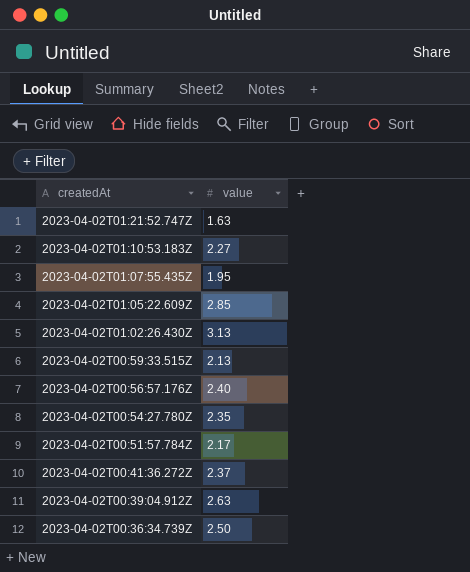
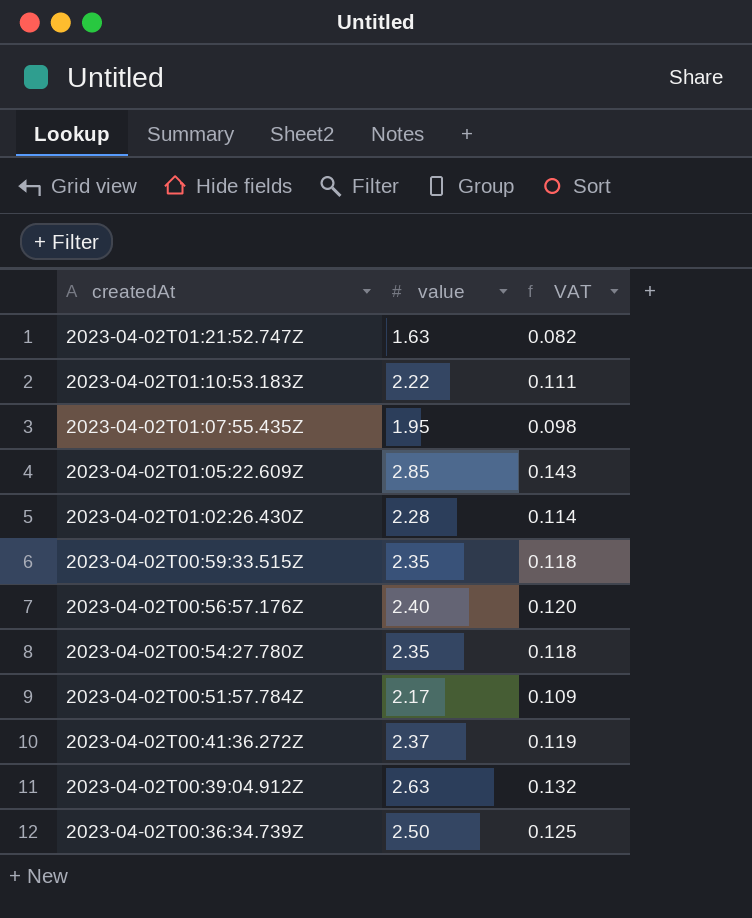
column VAT | formula: none -> [value] * 0.05
2023-04-02T01:10:53.183Z | value: 2.27 -> 2.22
2023-04-02T01:02:26.430Z | value: 3.13 -> 2.28
2023-04-02T00:59:33.515Z | value: 2.13 -> 2.35

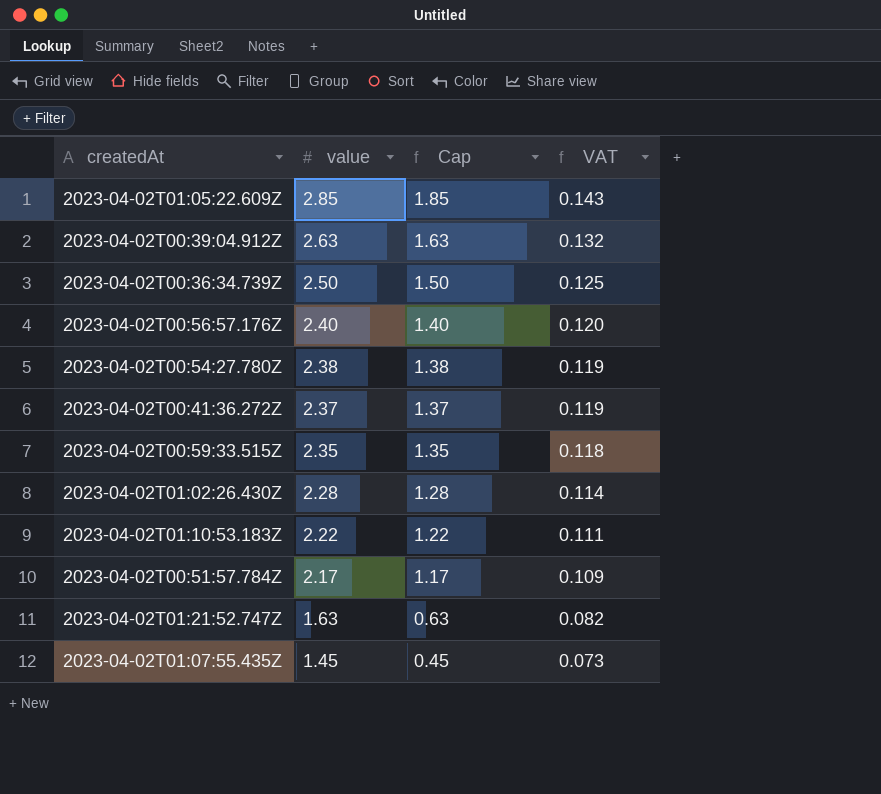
row order: createdAt descending -> value descending
column Cap | formula: none -> [value] - 1
2023-04-02T00:54:27.780Z | value: 2.35 -> 2.38
2023-04-02T00:54:27.780Z | VAT: 0.118 -> 0.119
2023-04-02T01:07:55.435Z | value: 1.95 -> 1.45
2023-04-02T01:07:55.435Z | VAT: 0.098 -> 0.073

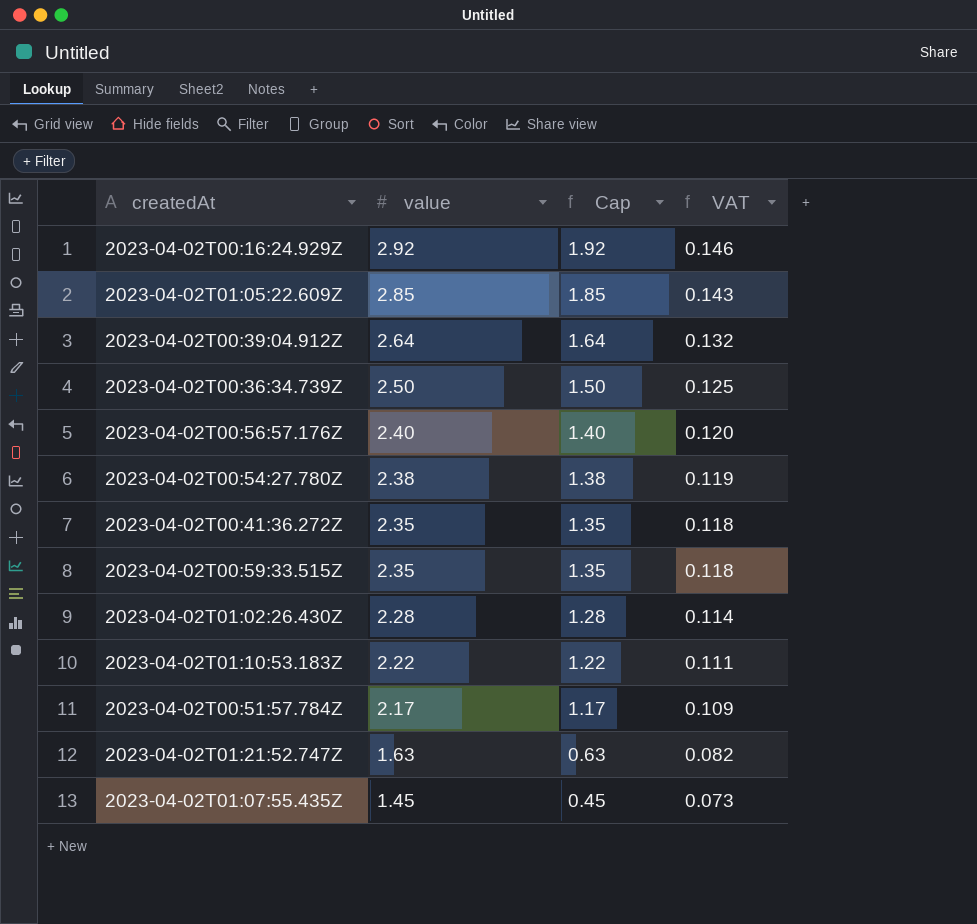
row 2023-04-02T00:16:24.929Z: none -> 2.92 | 1.92 | 0.146
2023-04-02T00:39:04.912Z | value: 2.63 -> 2.64
2023-04-02T00:39:04.912Z | Cap: 1.63 -> 1.64
2023-04-02T00:41:36.272Z | value: 2.37 -> 2.35
2023-04-02T00:41:36.272Z | Cap: 1.37 -> 1.35
2023-04-02T00:41:36.272Z | VAT: 0.119 -> 0.118

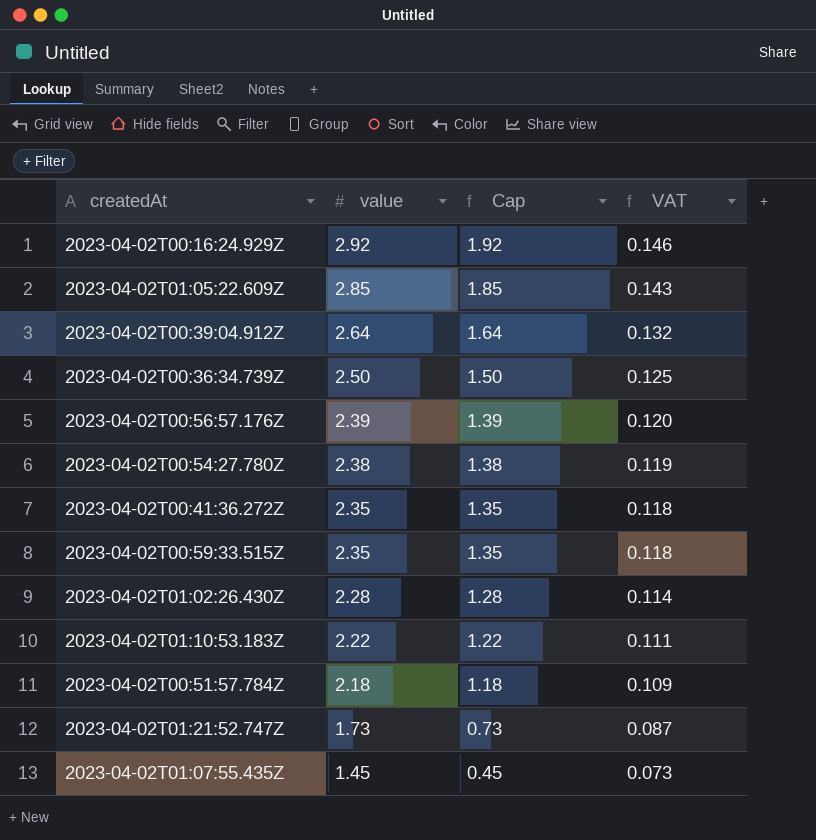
2023-04-02T00:56:57.176Z | value: 2.40 -> 2.39
2023-04-02T00:56:57.176Z | Cap: 1.40 -> 1.39
2023-04-02T00:51:57.784Z | value: 2.17 -> 2.18
2023-04-02T00:51:57.784Z | Cap: 1.17 -> 1.18
2023-04-02T01:21:52.747Z | value: 1.63 -> 1.73
2023-04-02T01:21:52.747Z | Cap: 0.63 -> 0.73
2023-04-02T01:21:52.747Z | VAT: 0.082 -> 0.087

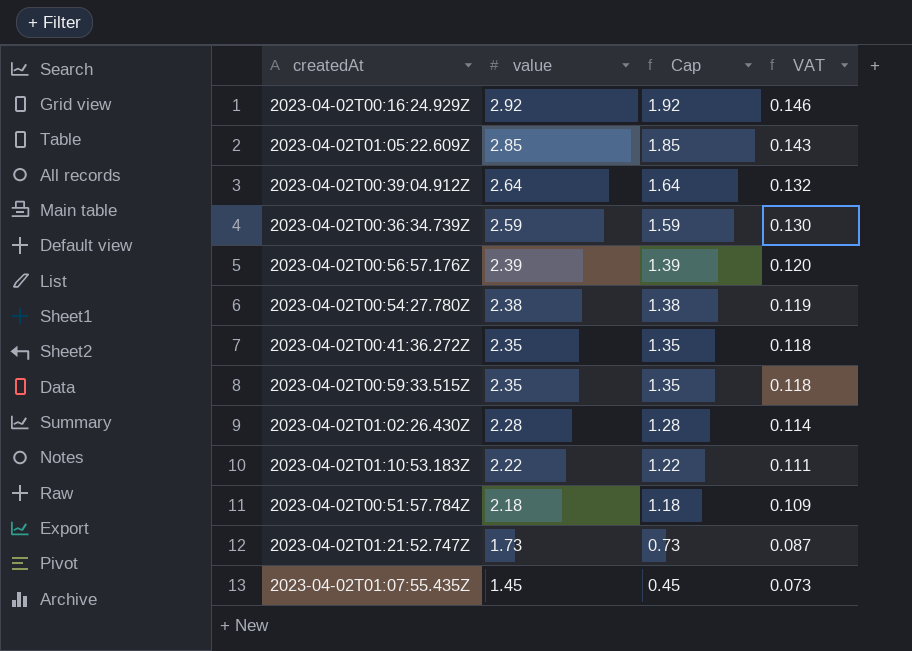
2023-04-02T00:36:34.739Z | value: 2.50 -> 2.59
2023-04-02T00:36:34.739Z | Cap: 1.50 -> 1.59
2023-04-02T00:36:34.739Z | VAT: 0.125 -> 0.130

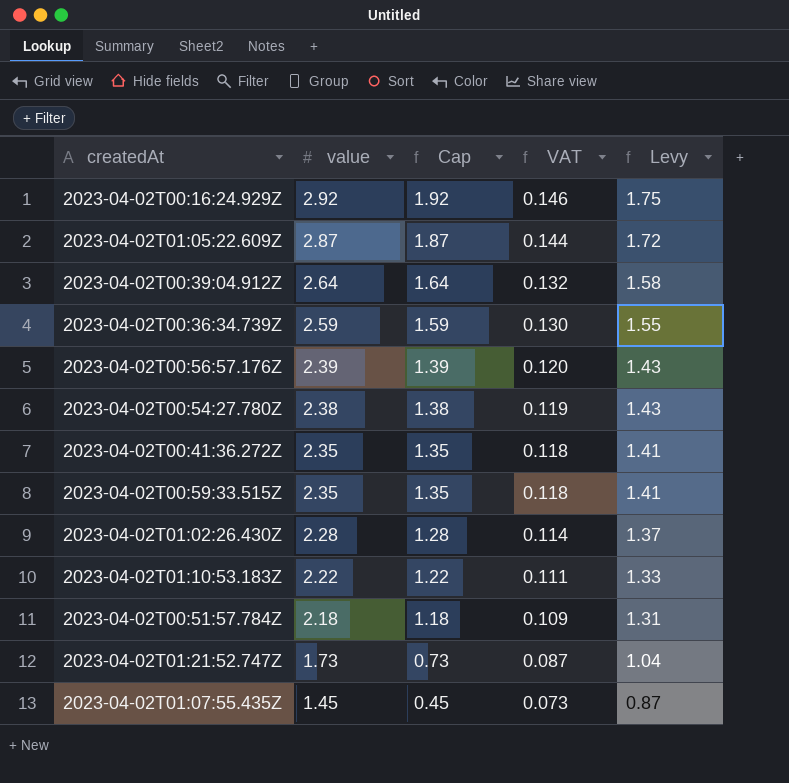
column Levy | formula: none -> [value] * 0.6
2023-04-02T01:05:22.609Z | value: 2.85 -> 2.87
2023-04-02T01:05:22.609Z | Cap: 1.85 -> 1.87
2023-04-02T01:05:22.609Z | VAT: 0.143 -> 0.144

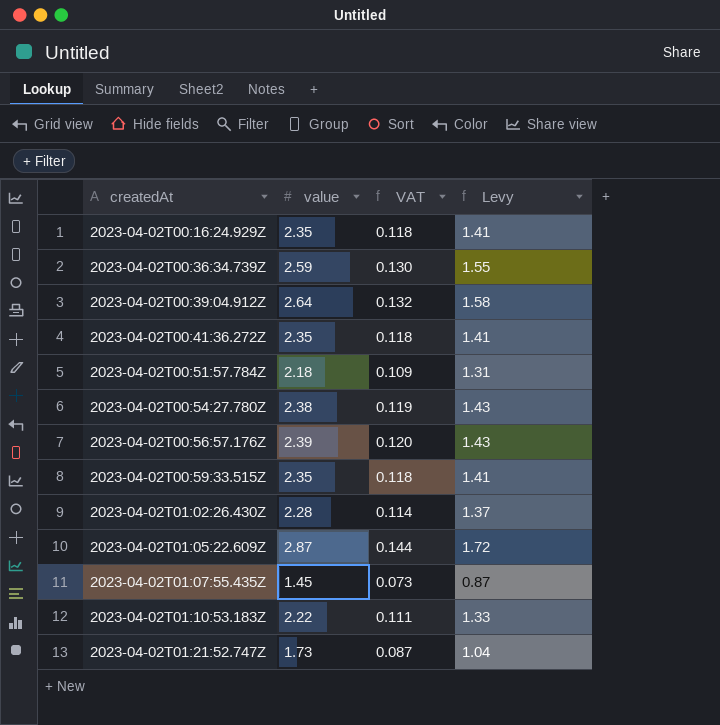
row order: value descending -> createdAt ascending
column Cap | formula: [value] - 1 -> none
2023-04-02T00:16:24.929Z | value: 2.92 -> 2.35
2023-04-02T00:16:24.929Z | VAT: 0.146 -> 0.118
2023-04-02T00:16:24.929Z | Levy: 1.75 -> 1.41

